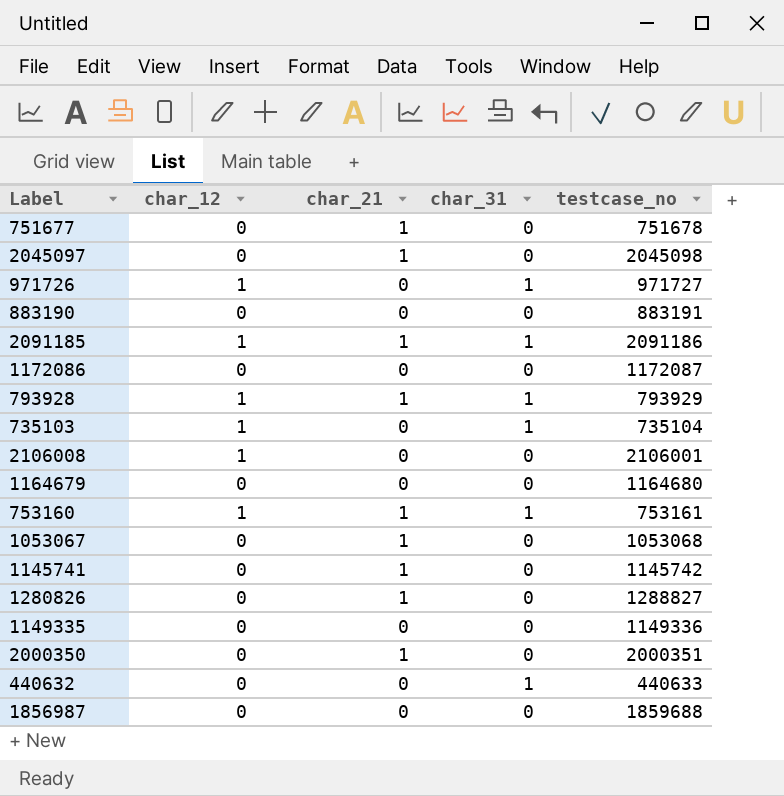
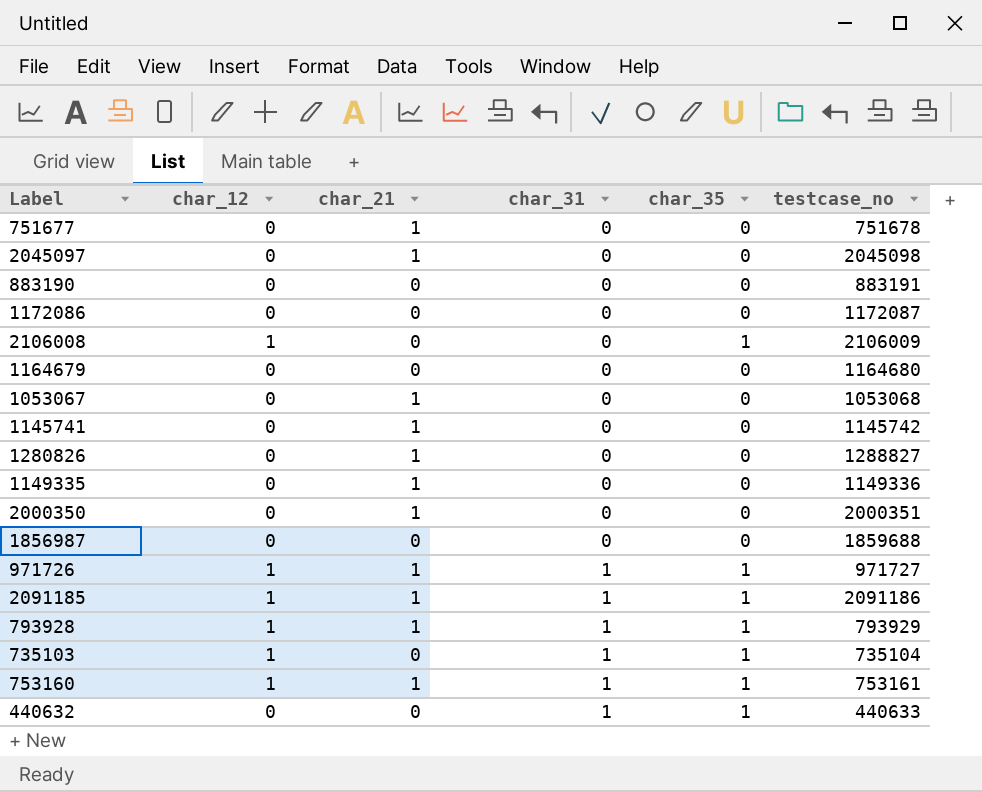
row order: none -> char_31 ascending
column char_35 | position: none -> 5
2106008 | testcase_no: 2106001 -> 2106009
1149335 | char_21: 0 -> 1
971726 | char_21: 0 -> 1

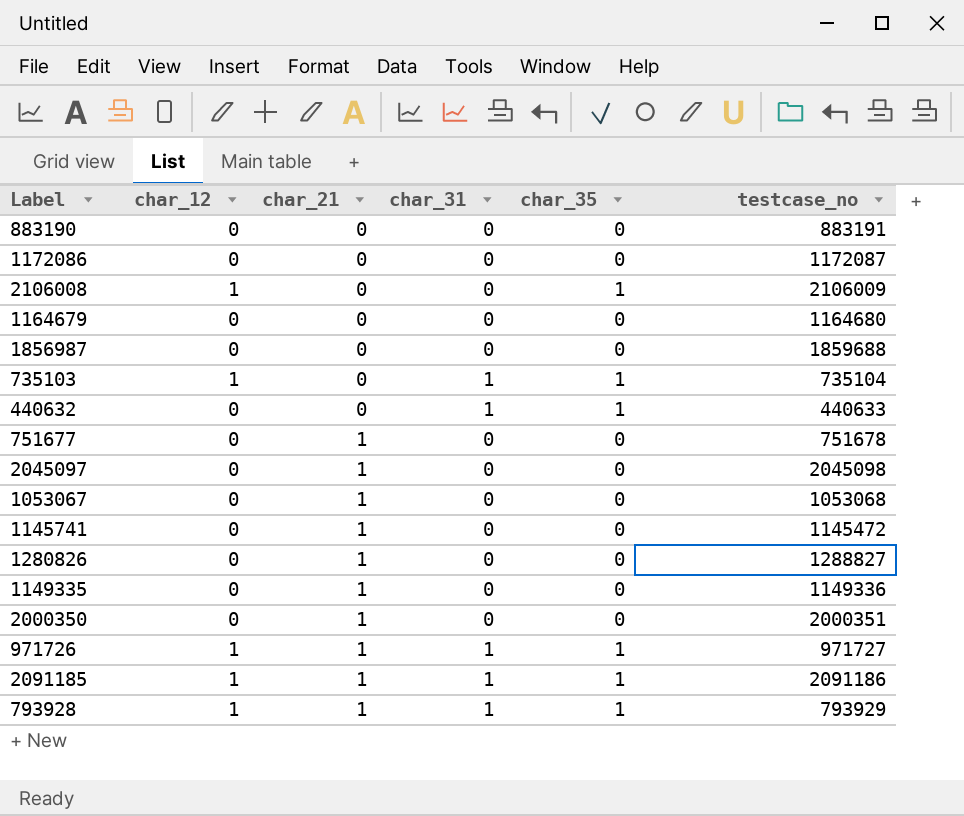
row order: char_31 ascending -> char_21 ascending
row 753160: 1 | 1 | 1 | 1 | 753161 -> none
1145741 | testcase_no: 1145742 -> 1145472

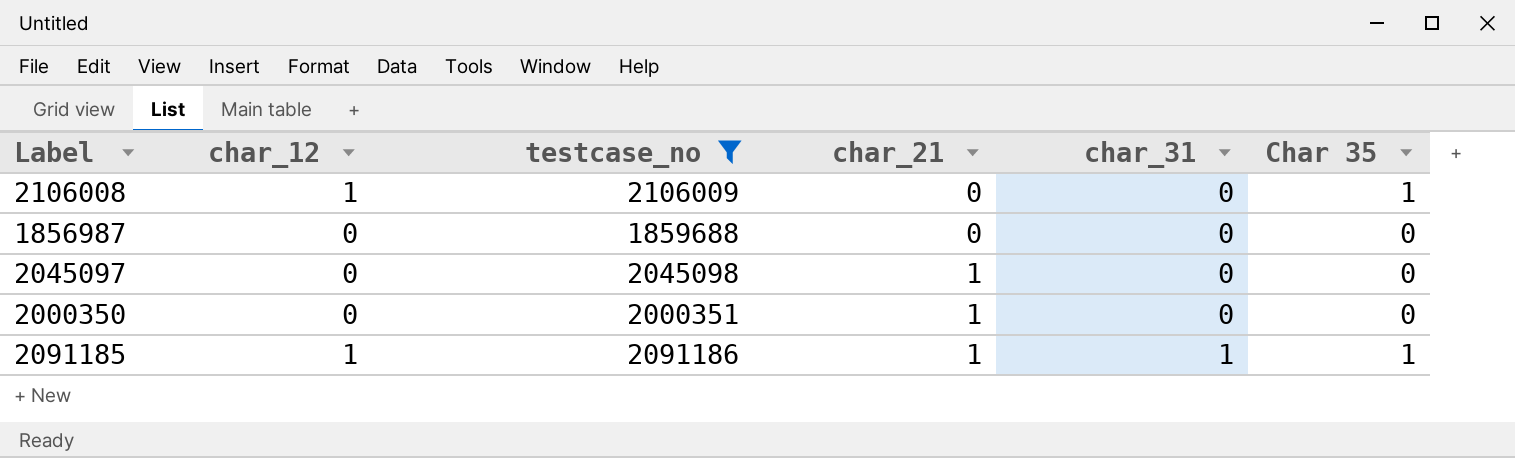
filter: none -> testcase_no >= 1859688
column testcase_no | position: 6 -> 3
column name: char_35 -> Char 35

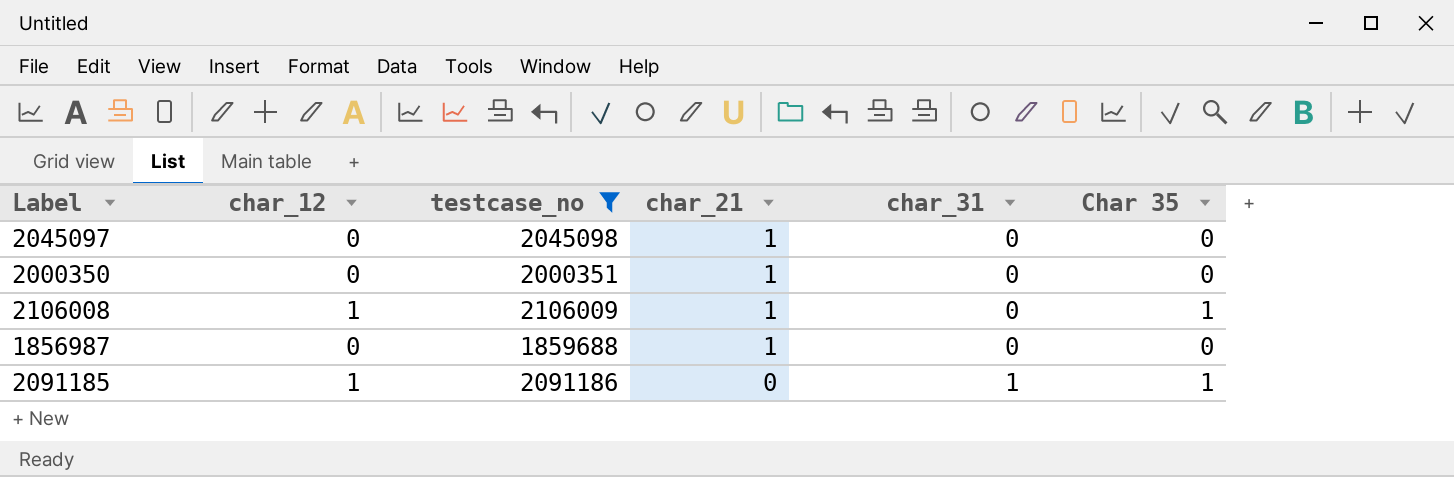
row order: char_21 ascending -> char_21 descending
2106008 | char_21: 0 -> 1
1856987 | char_21: 0 -> 1
2091185 | char_21: 1 -> 0

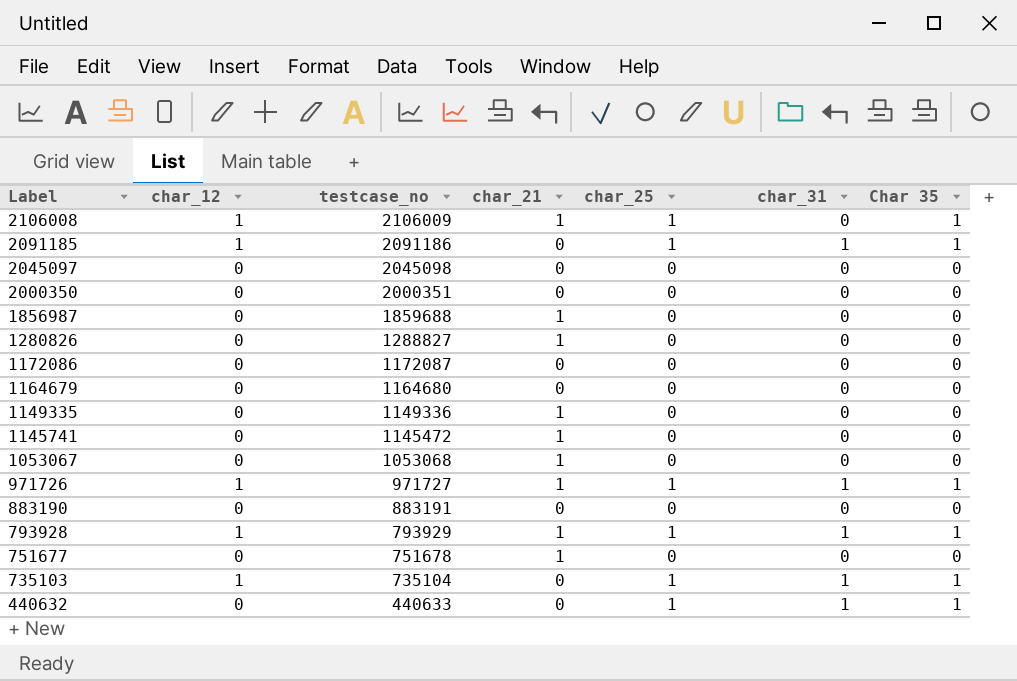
filter: testcase_no >= 1859688 -> none
row order: char_21 descending -> Label descending
column char_25 | position: none -> 5
2045097 | char_21: 1 -> 0
2000350 | char_21: 1 -> 0

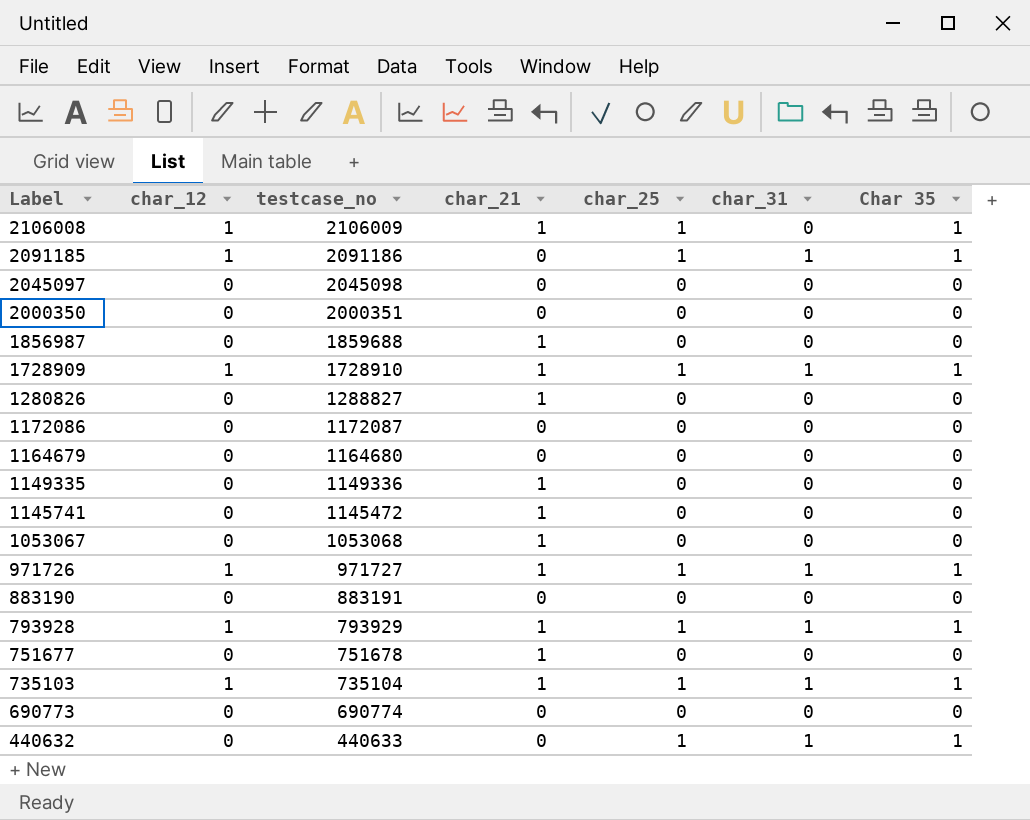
row 1728909: none -> 1 | 1728910 | 1 | 1 | 1 | 1
735103 | char_21: 0 -> 1
row 690773: none -> 0 | 690774 | 0 | 0 | 0 | 0

